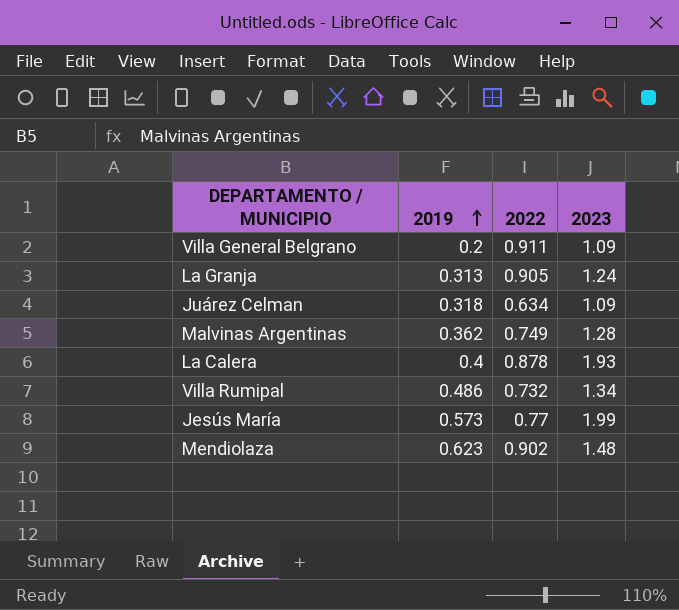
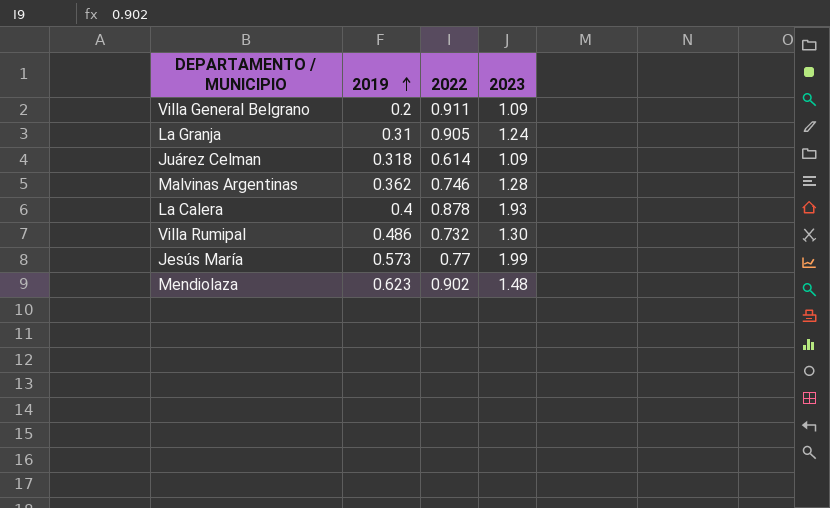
La Granja | 2019: 0.313 -> 0.31
Juárez Celman | 2022: 0.634 -> 0.614
Malvinas Argentinas | 2022: 0.749 -> 0.746
Villa Rumipal | 2023: 1.34 -> 1.30

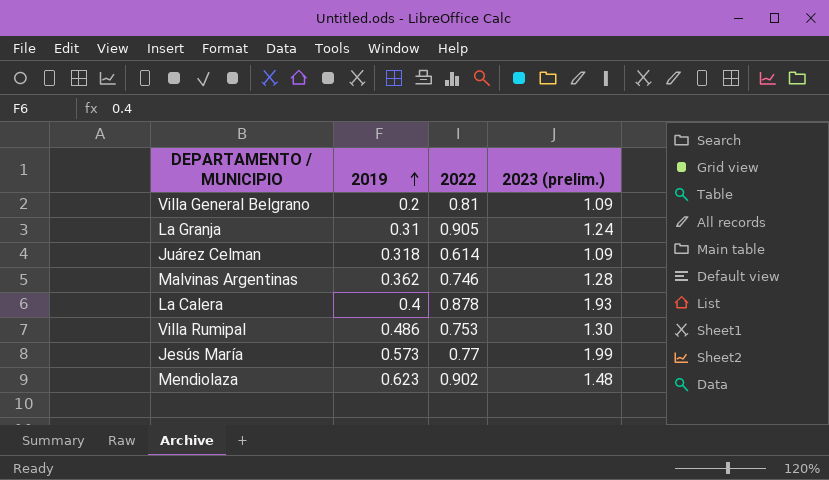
column name: 2023 -> 2023 (prelim.)
Villa General Belgrano | 2022: 0.911 -> 0.81
Villa Rumipal | 2022: 0.732 -> 0.753

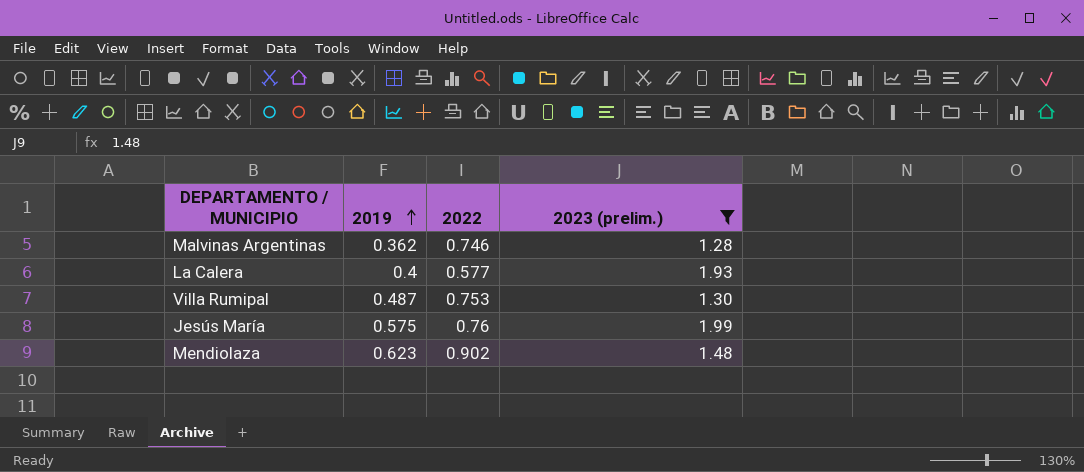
filter: none -> 2023 (prelim.) >= 1.28
La Calera | 2022: 0.878 -> 0.577
Villa Rumipal | 2019: 0.486 -> 0.487
Jesús María | 2019: 0.573 -> 0.575
Jesús María | 2022: 0.77 -> 0.76

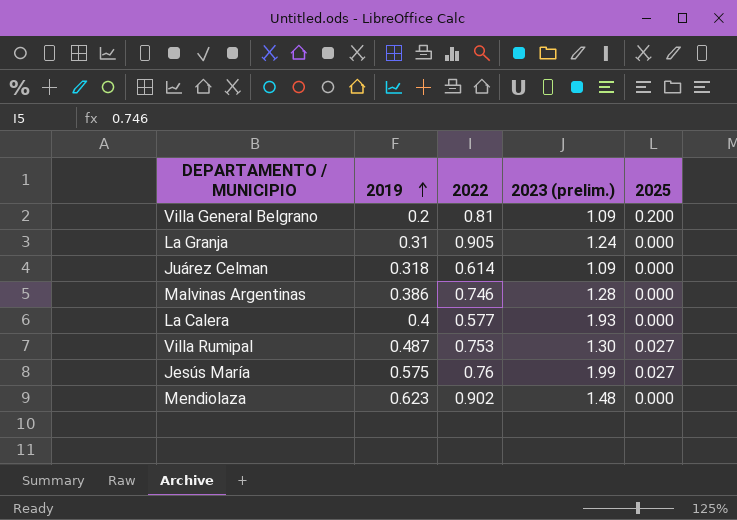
filter: 2023 (prelim.) >= 1.28 -> none
column 2025 | position: none -> 5
Malvinas Argentinas | 2019: 0.362 -> 0.386

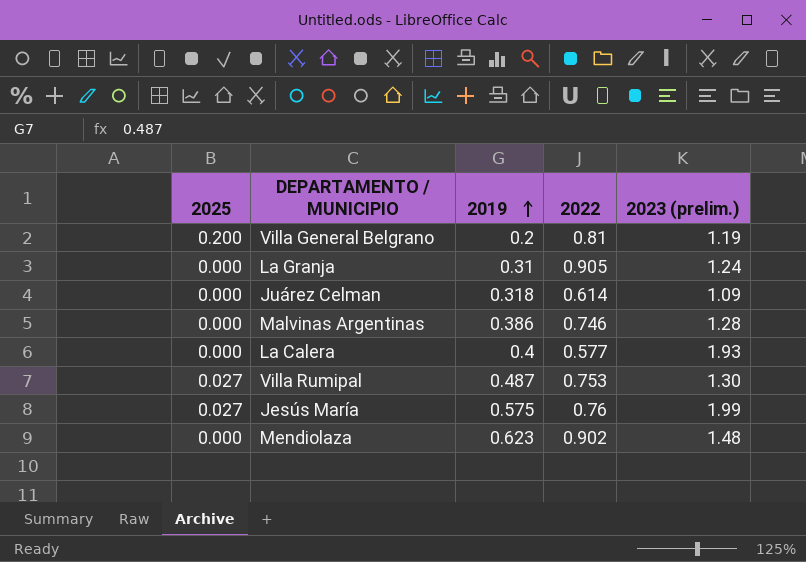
column 2025 | position: 5 -> 1
Villa General Belgrano | 2023 (prelim.): 1.09 -> 1.19

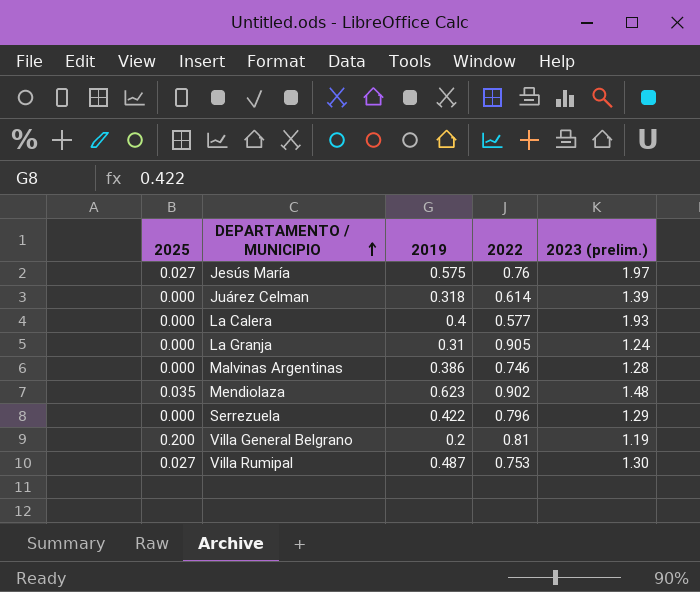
row order: 2019 ascending -> DEPARTAMENTO / MUNICIPIO ascending
Jesús María | 2023 (prelim.): 1.99 -> 1.97
Juárez Celman | 2023 (prelim.): 1.09 -> 1.39
Mendiolaza | 2025: 0.000 -> 0.035
row Serrezuela: none -> 0.000 | 0.422 | 0.796 | 1.29

